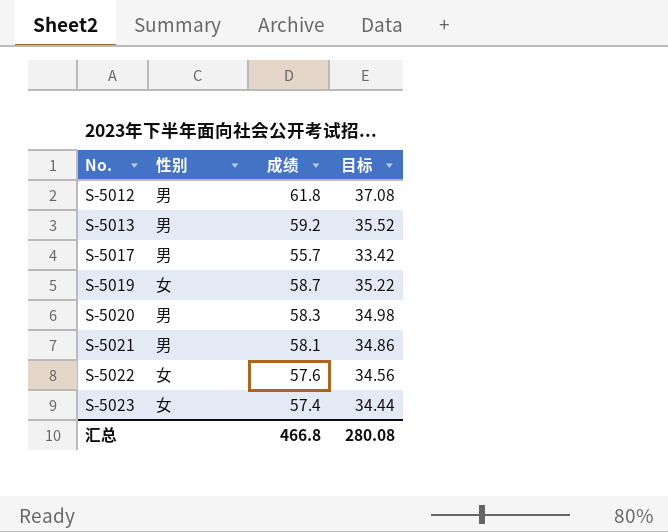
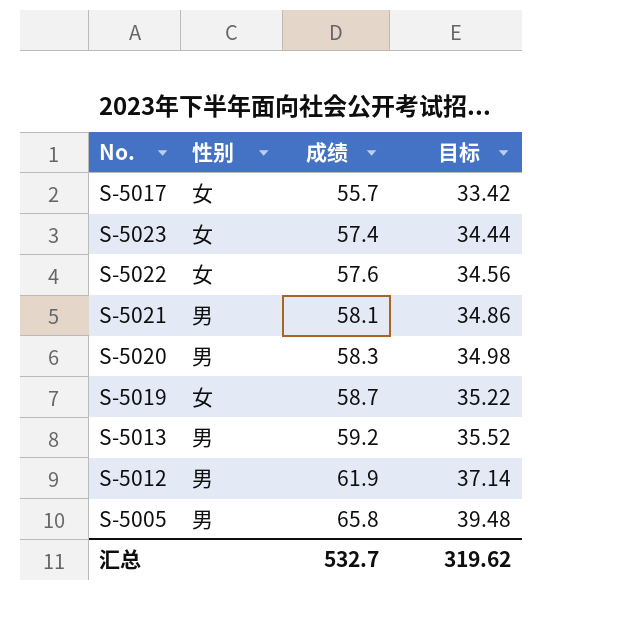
row order: No. ascending -> 成绩 ascending
S-5017 | 性别: 男 -> 女
S-5012 | 成绩: 61.8 -> 61.9
S-5012 | 目标: 37.08 -> 37.14
row S-5005: none -> 男 | 65.8 | 39.48
汇总 | 成绩: 466.8 -> 532.7
汇总 | 目标: 280.08 -> 319.62

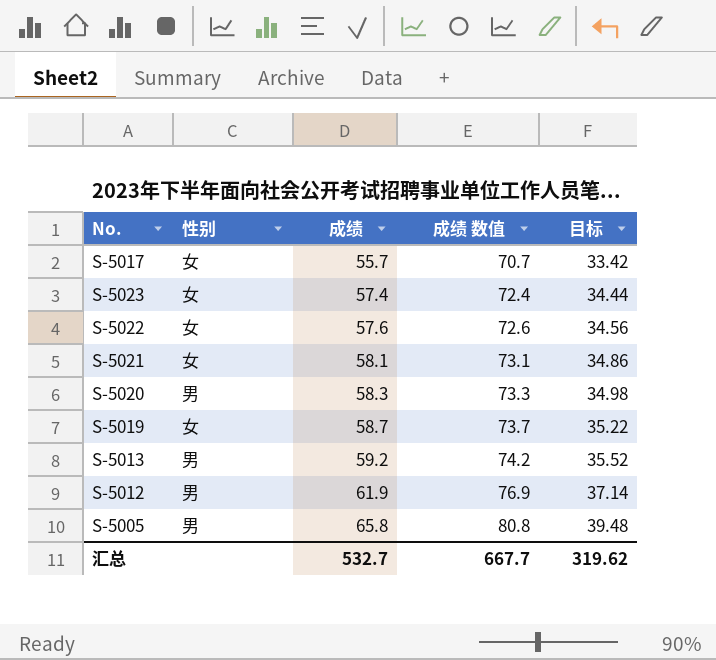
column 成绩 数值 | formula: none -> [成绩] + 15
S-5021 | 性别: 男 -> 女

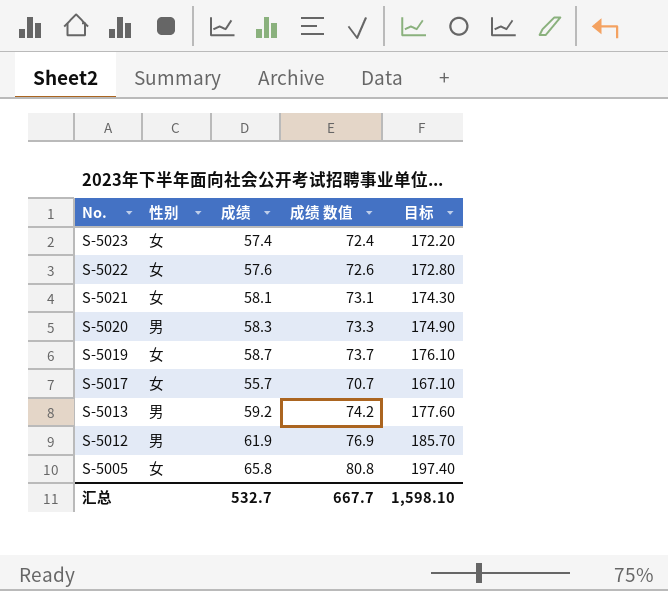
row order: 成绩 ascending -> No. descending
column 目标 | formula: [成绩] * 0.6 -> [成绩] * 3
S-5005 | 性别: 男 -> 女
汇总 | 目标: 319.62 -> 1,598.10

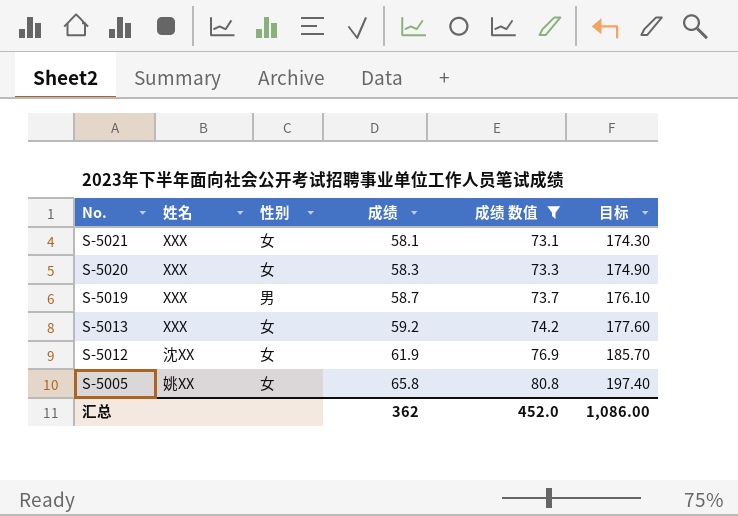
filter: none -> 成绩 数值 >= 73.1
column 姓名 | position: none -> 2
S-5020 | 性别: 男 -> 女
S-5019 | 性别: 女 -> 男
S-5013 | 性别: 男 -> 女
S-5012 | 性别: 男 -> 女
汇总 | 成绩: 532.7 -> 362
汇总 | 成绩 数值: 667.7 -> 452.0
汇总 | 目标: 1,598.10 -> 1,086.00

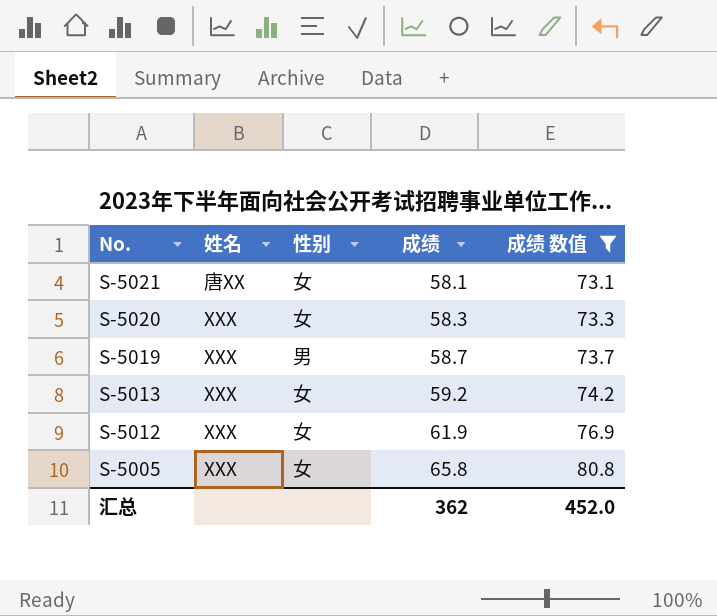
column 目标 | formula: [成绩] * 3 -> none
S-5021 | 姓名: XXX -> 唐XX
S-5012 | 姓名: 沈XX -> XXX
S-5005 | 姓名: 姚XX -> XXX

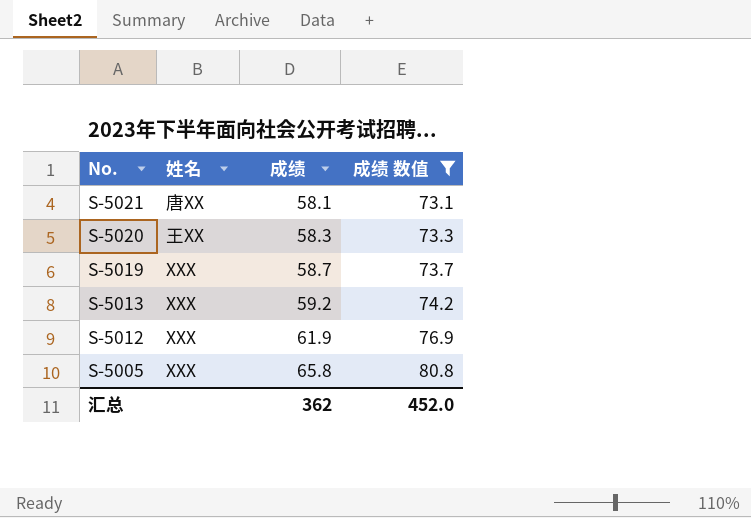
column 性别 | position: 3 -> none
S-5020 | 姓名: XXX -> 王XX

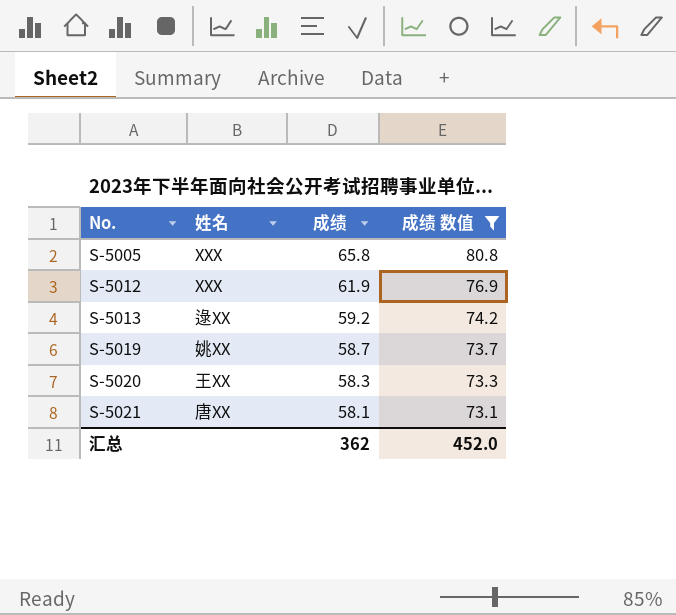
row order: No. descending -> No. ascending
S-5013 | 姓名: XXX -> 逯XX
S-5019 | 姓名: XXX -> 姚XX

